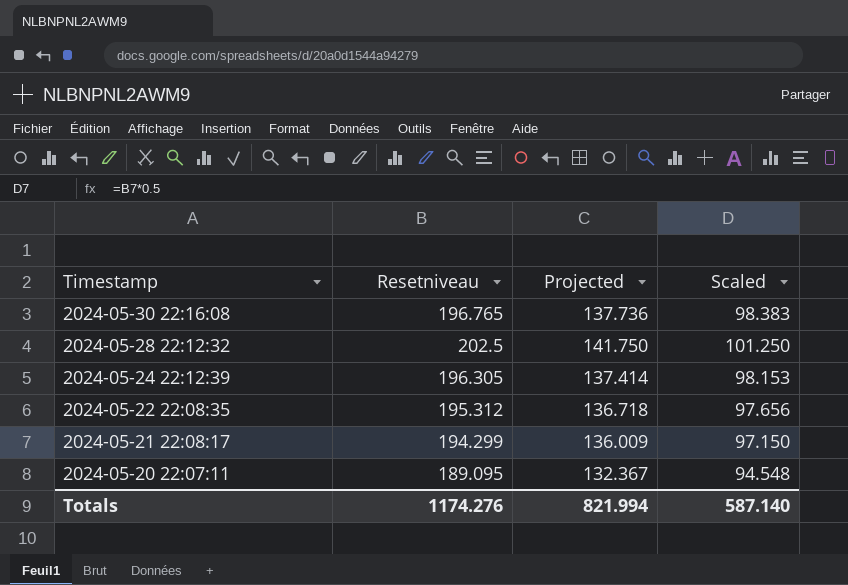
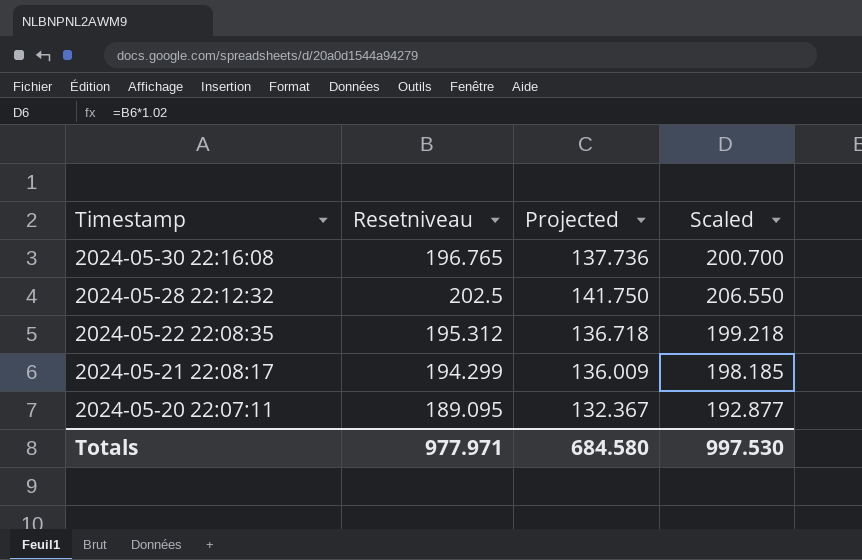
column Scaled | formula: [Resetniveau] * 0.5 -> [Resetniveau] * 1.02
row 2024-05-24 22:12:39: 196.305 | 137.414 | 98.153 -> none
Totals | Resetniveau: 1174.276 -> 977.971
Totals | Projected: 821.994 -> 684.580
Totals | Scaled: 587.140 -> 997.530

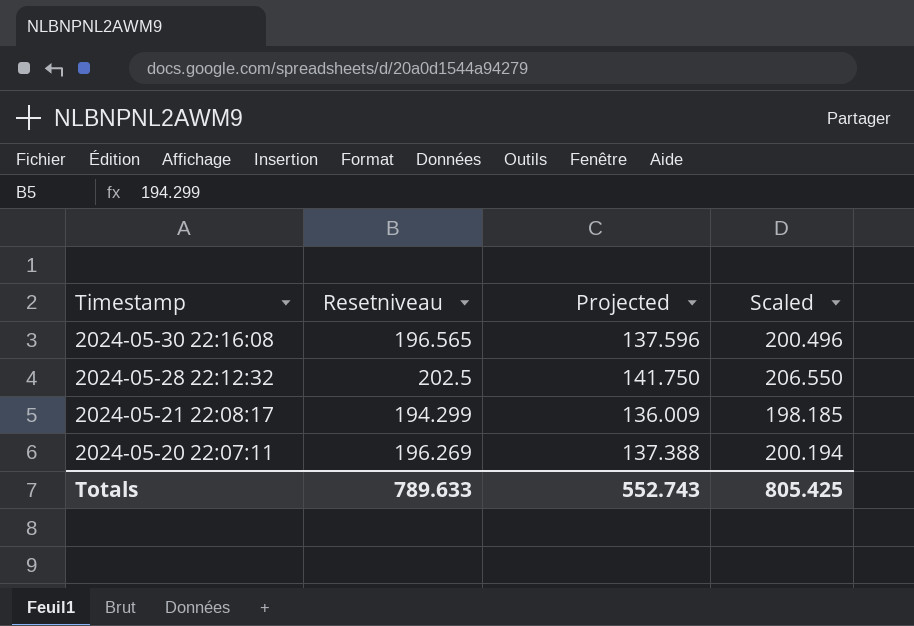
row 2024-05-22 22:08:35: 195.312 | 136.718 | 199.218 -> none
2024-05-30 22:16:08 | Resetniveau: 196.765 -> 196.565
2024-05-30 22:16:08 | Projected: 137.736 -> 137.596
2024-05-30 22:16:08 | Scaled: 200.700 -> 200.496
2024-05-20 22:07:11 | Resetniveau: 189.095 -> 196.269
2024-05-20 22:07:11 | Projected: 132.367 -> 137.388
2024-05-20 22:07:11 | Scaled: 192.877 -> 200.194
Totals | Resetniveau: 977.971 -> 789.633
Totals | Projected: 684.580 -> 552.743
Totals | Scaled: 997.530 -> 805.425

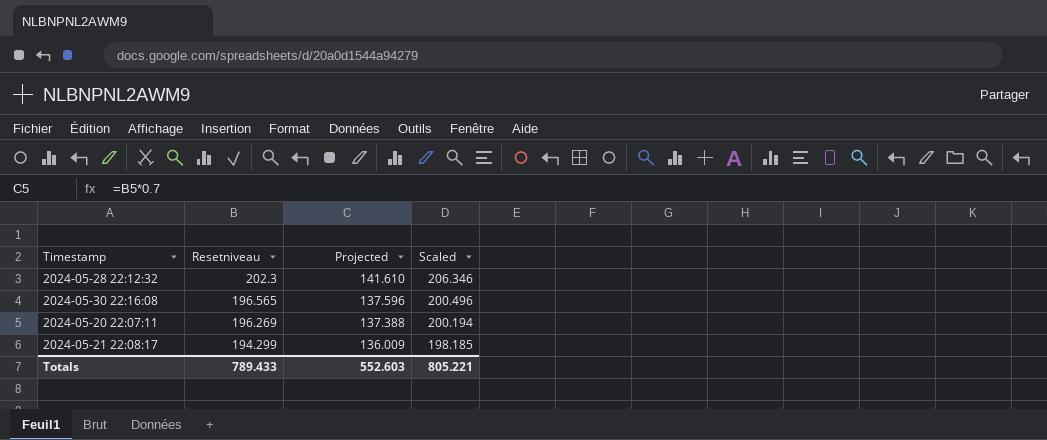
row order: Timestamp descending -> Resetniveau descending
2024-05-28 22:12:32 | Resetniveau: 202.5 -> 202.3
2024-05-28 22:12:32 | Projected: 141.750 -> 141.610
2024-05-28 22:12:32 | Scaled: 206.550 -> 206.346
Totals | Resetniveau: 789.633 -> 789.433
Totals | Projected: 552.743 -> 552.603
Totals | Scaled: 805.425 -> 805.221

